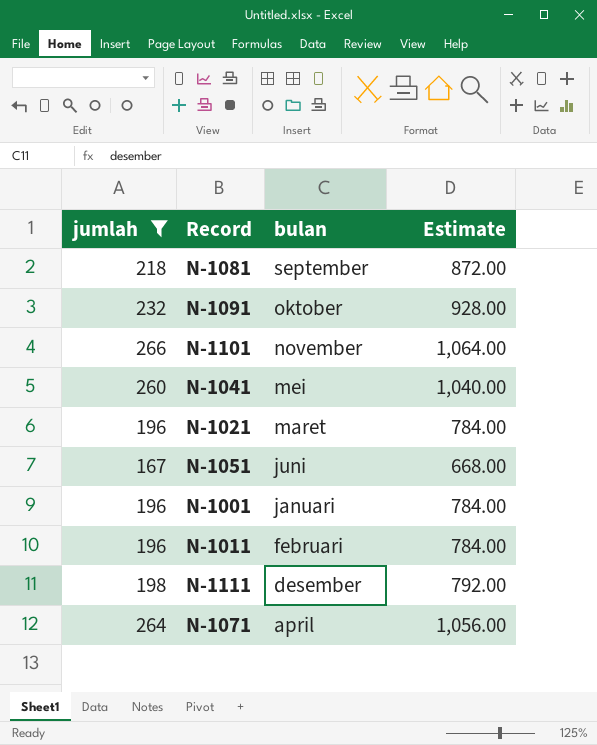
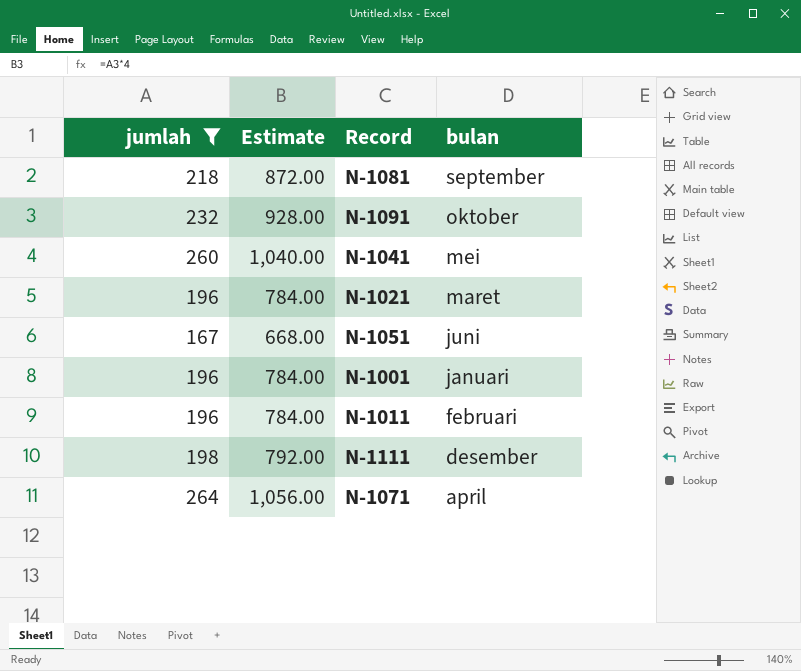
column Estimate | position: 4 -> 2
row N-1101: 266 | november | 1,064.00 -> none

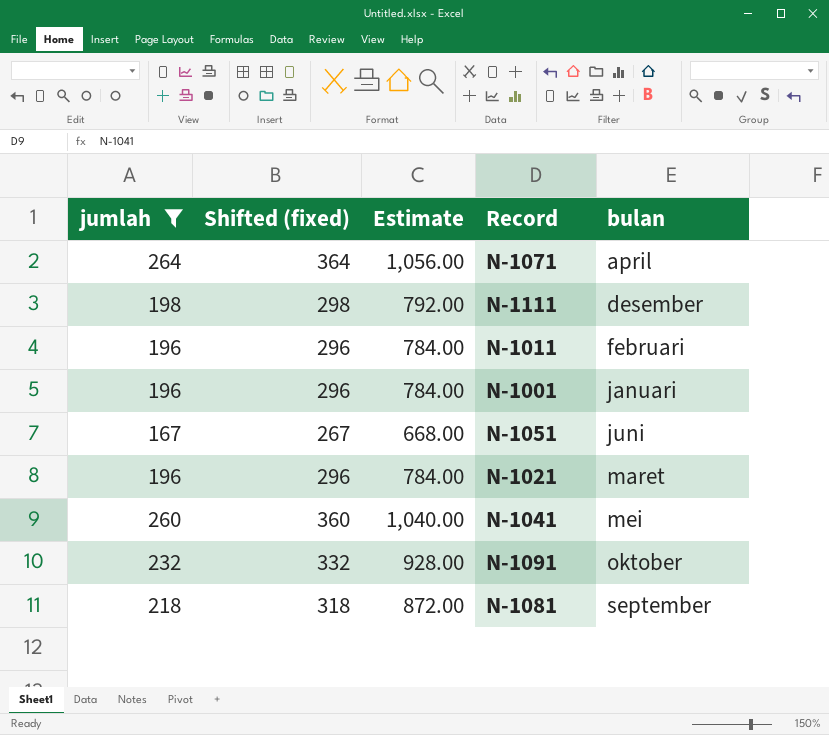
row order: bulan descending -> bulan ascending
column Shifted (fixed) | formula: none -> [jumlah] + 100

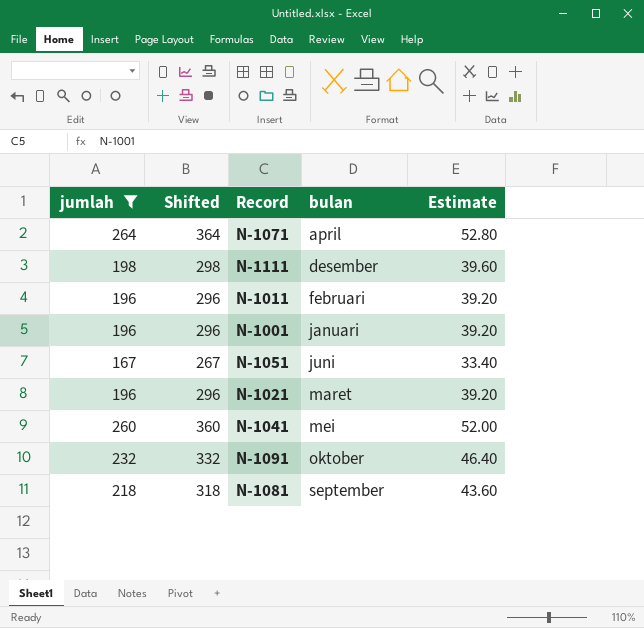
column name: Shifted (fixed) -> Shifted
column Estimate | formula: [jumlah] * 4 -> [jumlah] * 0.2
column Estimate | position: 3 -> 5

